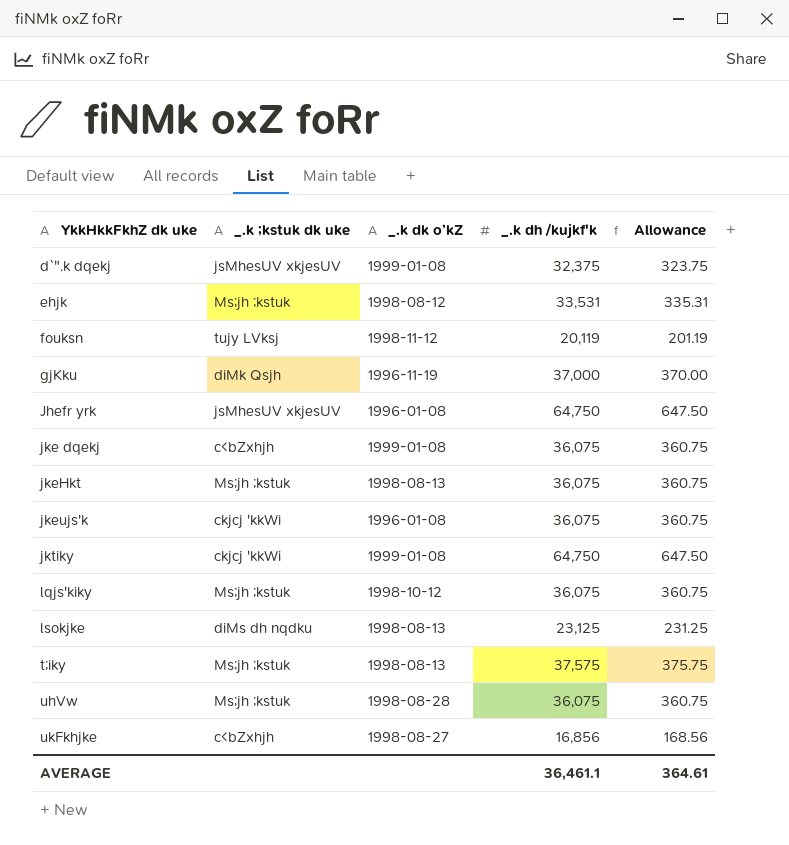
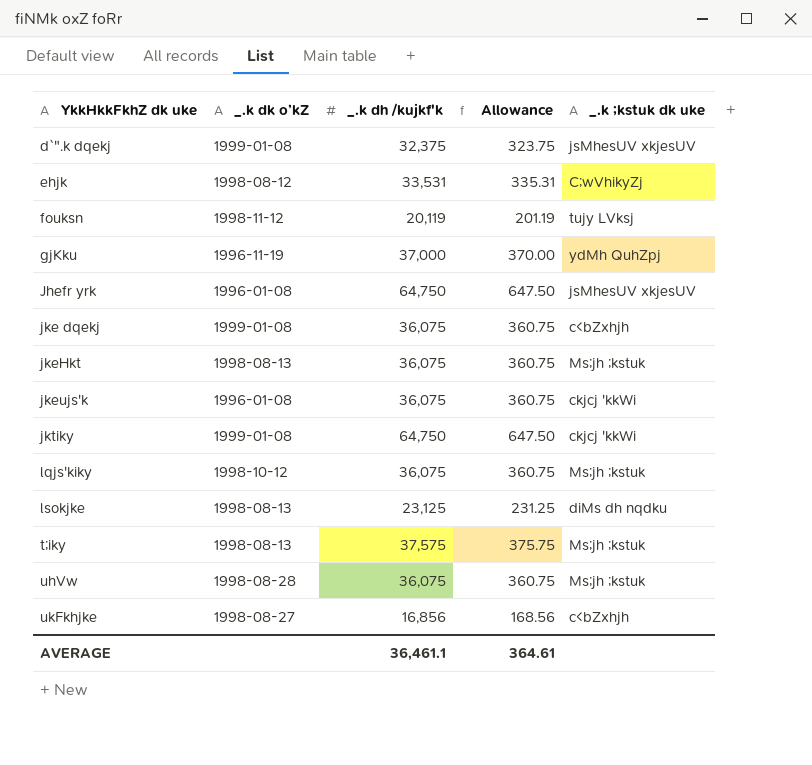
column _.k ;kstuk dk uke | position: 2 -> 5
ehjk | _.k ;kstuk dk uke: Ms;jh ;kstuk -> C;wVhikyZj
gjKku | _.k ;kstuk dk uke: diMk Qsjh -> ydMh QuhZpj

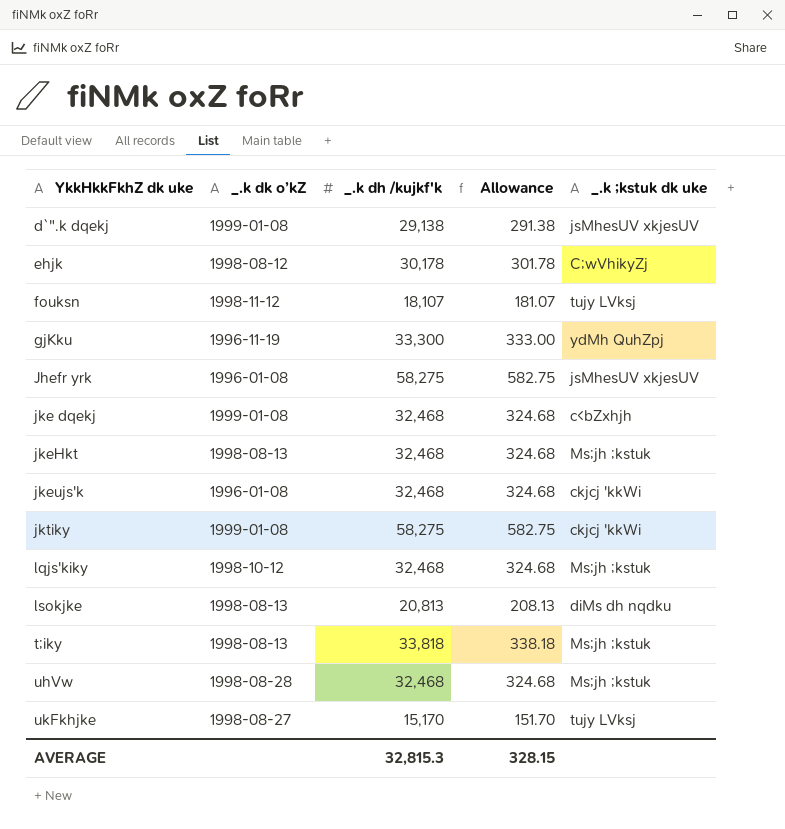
d`".k dqekj | _.k dh /kujkf'k: 32,375 -> 29,138
d`".k dqekj | Allowance: 323.75 -> 291.38
ehjk | _.k dh /kujkf'k: 33,531 -> 30,178
ehjk | Allowance: 335.31 -> 301.78
fouksn | _.k dh /kujkf'k: 20,119 -> 18,107
fouksn | Allowance: 201.19 -> 181.07
gjKku | _.k dh /kujkf'k: 37,000 -> 33,300
gjKku | Allowance: 370.00 -> 333.00
Jhefr yrk | _.k dh /kujkf'k: 64,750 -> 58,275
Jhefr yrk | Allowance: 647.50 -> 582.75
jke dqekj | _.k dh /kujkf'k: 36,075 -> 32,468
jke dqekj | Allowance: 360.75 -> 324.68
jkeHkt | _.k dh /kujkf'k: 36,075 -> 32,468
jkeHkt | Allowance: 360.75 -> 324.68
jkeujs'k | _.k dh /kujkf'k: 36,075 -> 32,468
jkeujs'k | Allowance: 360.75 -> 324.68
jktiky | _.k dh /kujkf'k: 64,750 -> 58,275
jktiky | Allowance: 647.50 -> 582.75
lqjs'kiky | _.k dh /kujkf'k: 36,075 -> 32,468
lqjs'kiky | Allowance: 360.75 -> 324.68
lsokjke | _.k dh /kujkf'k: 23,125 -> 20,813
lsokjke | Allowance: 231.25 -> 208.13
t;iky | _.k dh /kujkf'k: 37,575 -> 33,818
t;iky | Allowance: 375.75 -> 338.18
uhVw | _.k dh /kujkf'k: 36,075 -> 32,468
uhVw | Allowance: 360.75 -> 324.68
ukFkhjke | _.k dh /kujkf'k: 16,856 -> 15,170
ukFkhjke | Allowance: 168.56 -> 151.70
ukFkhjke | _.k ;kstuk dk uke: c<bZxhjh -> tujy LVksj
AVERAGE | _.k dh /kujkf'k: 36,461.1 -> 32,815.3
AVERAGE | Allowance: 364.61 -> 328.15

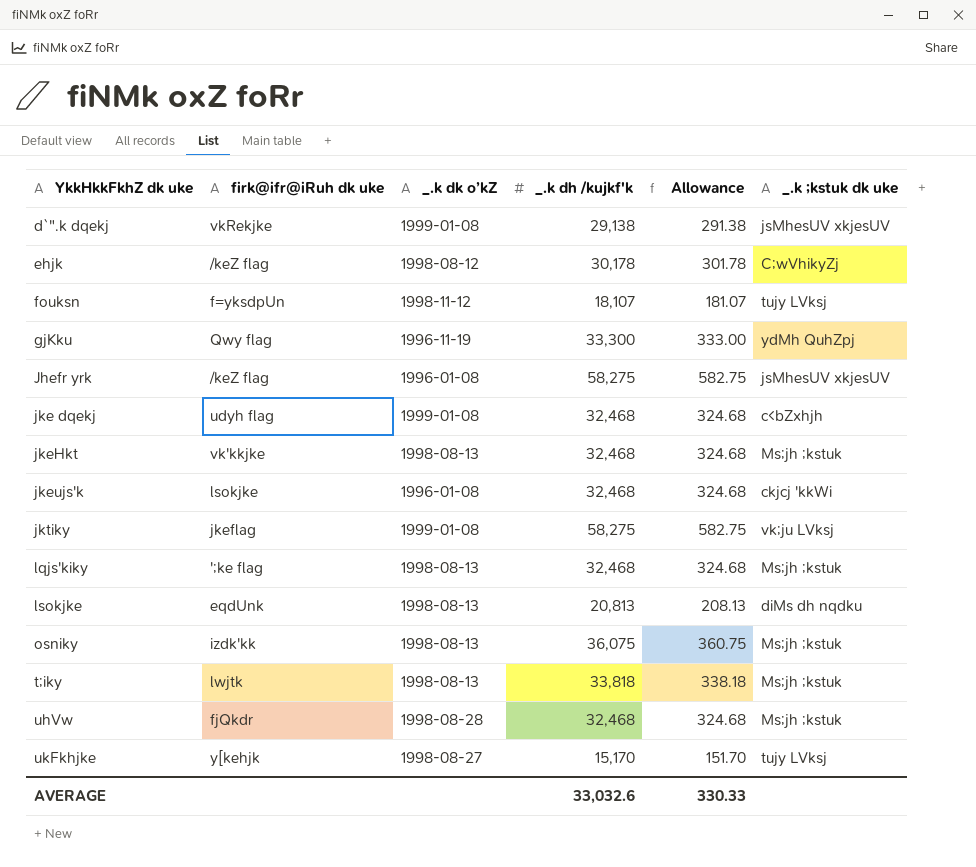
column firk@ifr@iRuh dk uke | position: none -> 2
jktiky | _.k ;kstuk dk uke: ckjcj 'kkWi -> vk;ju LVksj
lqjs'kiky | _.k dk o’kZ: 1998-10-12 -> 1998-08-13
row osniky: none -> izdk'kk | 1998-08-13 | 36,075 | 360.75 | Ms;jh ;kstuk
AVERAGE | _.k dh /kujkf'k: 32,815.3 -> 33,032.6
AVERAGE | Allowance: 328.15 -> 330.33

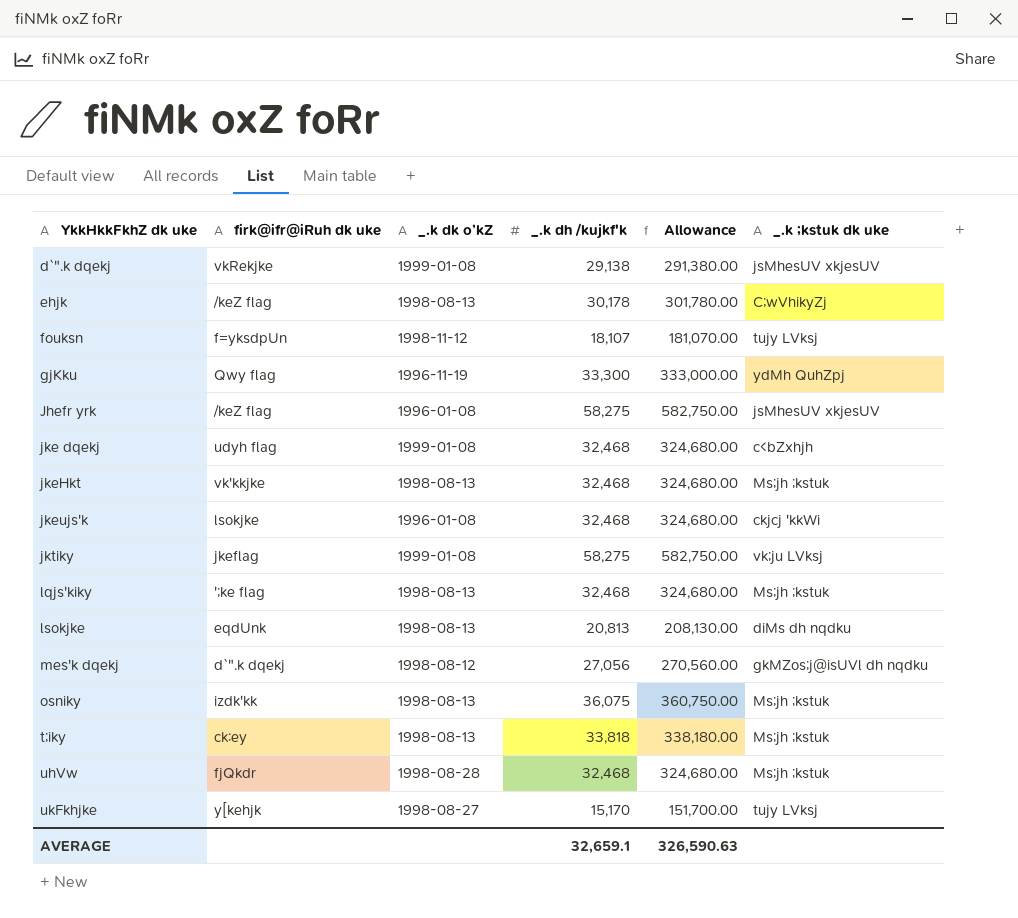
column Allowance | formula: [_.k dh /kujkf'k] * 0.01 -> [_.k dh /kujkf'k] * 10
ehjk | _.k dk o’kZ: 1998-08-12 -> 1998-08-13
row mes'k dqekj: none -> d`".k dqekj | 1998-08-12 | 27,056 | 270,560.00 | gkMZos;j@isUVl dh nqdku
t;iky | firk@ifr@iRuh dk uke: lwjtk -> ck:ey
AVERAGE | _.k dh /kujkf'k: 33,032.6 -> 32,659.1
AVERAGE | Allowance: 330.33 -> 326,590.63

